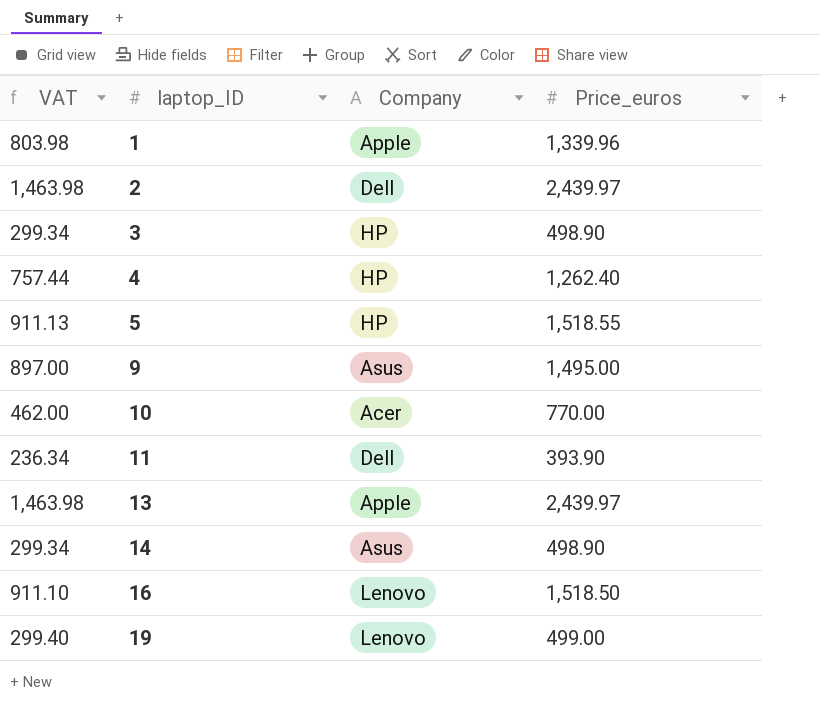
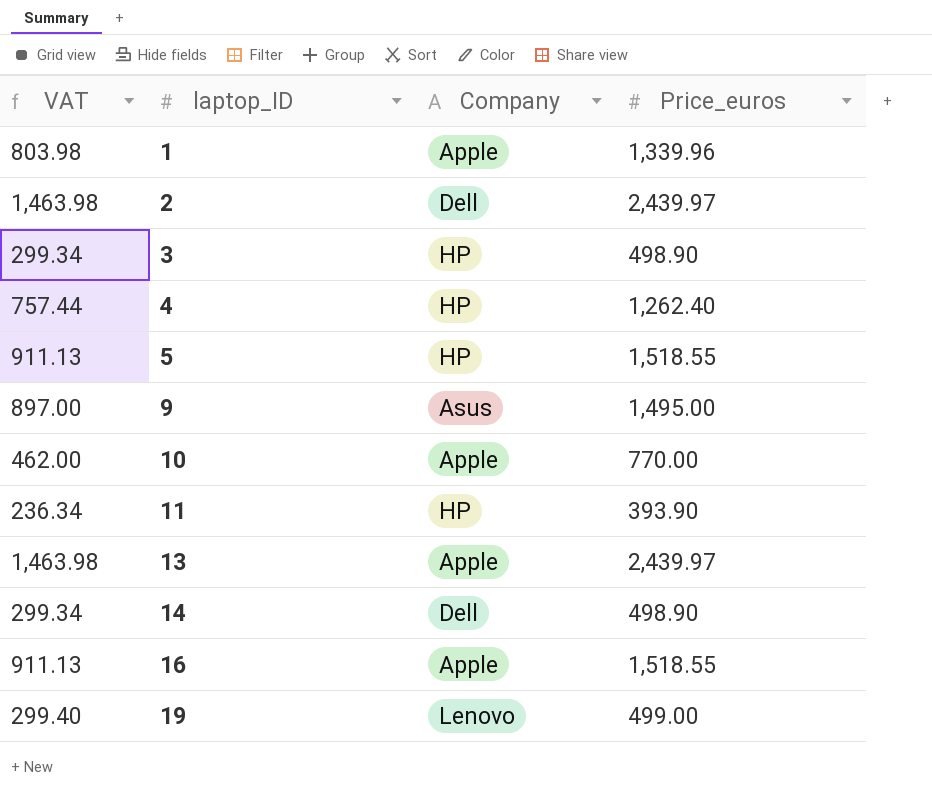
10 | Company: Acer -> Apple
11 | Company: Dell -> HP
14 | Company: Asus -> Dell
16 | VAT: 911.10 -> 911.13
16 | Company: Lenovo -> Apple
16 | Price_euros: 1,518.50 -> 1,518.55

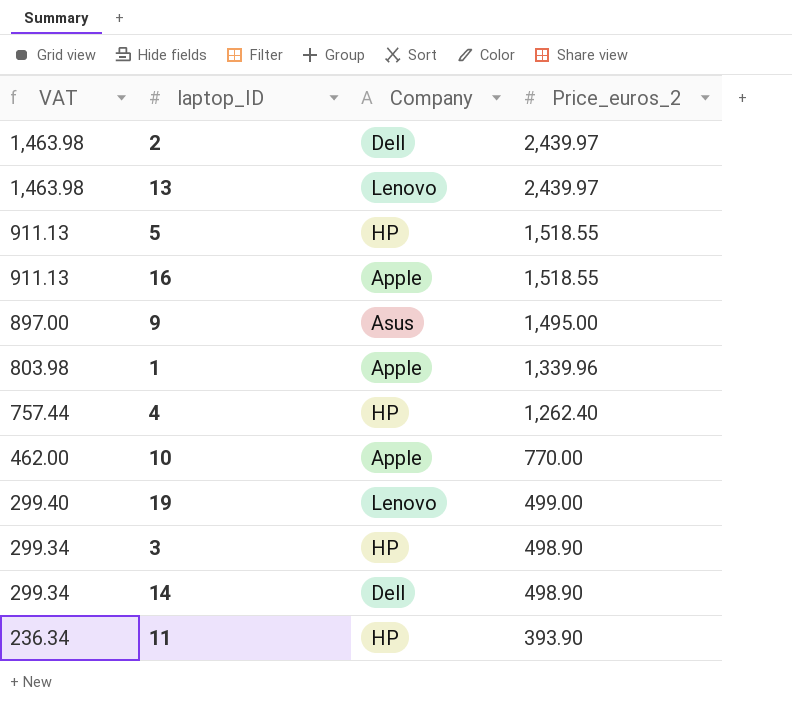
row order: laptop_ID ascending -> VAT descending
column name: Price_euros -> Price_euros_2
13 | Company: Apple -> Lenovo

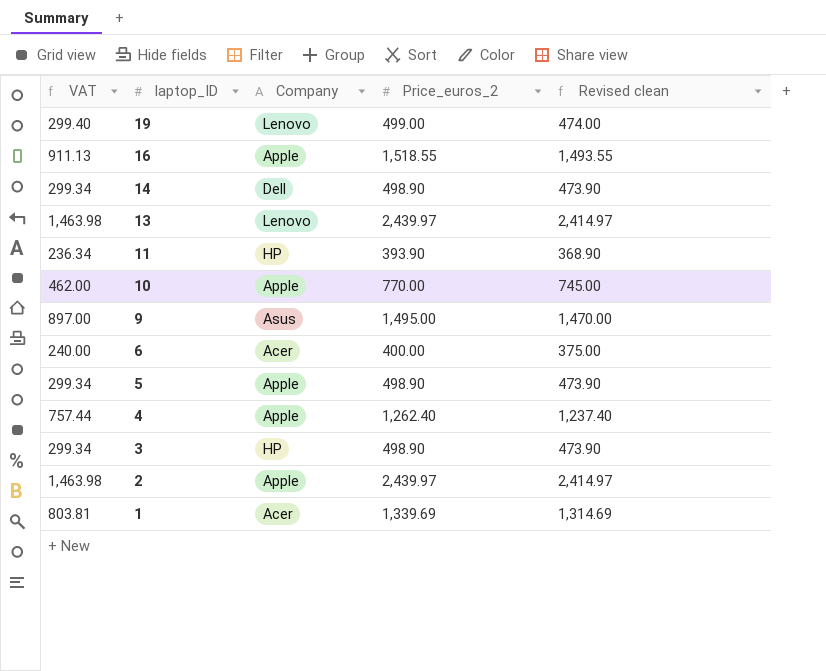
row order: VAT descending -> laptop_ID descending
column Revised clean | formula: none -> [Price_euros_2] - 25
row 6: none -> 240.00 | Acer | 400.00 | 375.00
5 | VAT: 911.13 -> 299.34
5 | Company: HP -> Apple
5 | Price_euros_2: 1,518.55 -> 498.90
4 | Company: HP -> Apple
2 | Company: Dell -> Apple
1 | VAT: 803.98 -> 803.81
1 | Company: Apple -> Acer
1 | Price_euros_2: 1,339.96 -> 1,339.69

